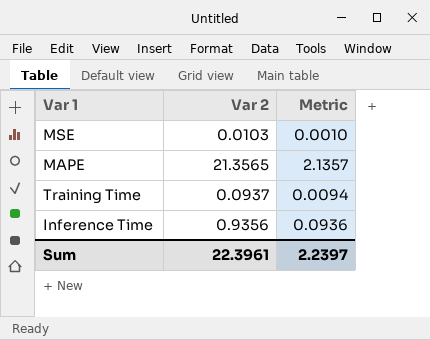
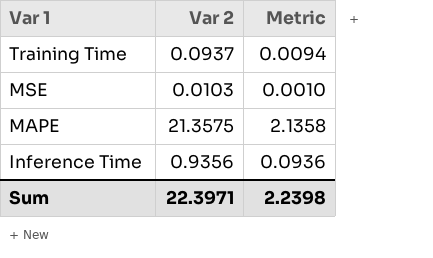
row order: none -> Var 1 descending
MAPE | Var 2: 21.3565 -> 21.3575
MAPE | Metric: 2.1357 -> 2.1358
Sum | Var 2: 22.3961 -> 22.3971
Sum | Metric: 2.2397 -> 2.2398

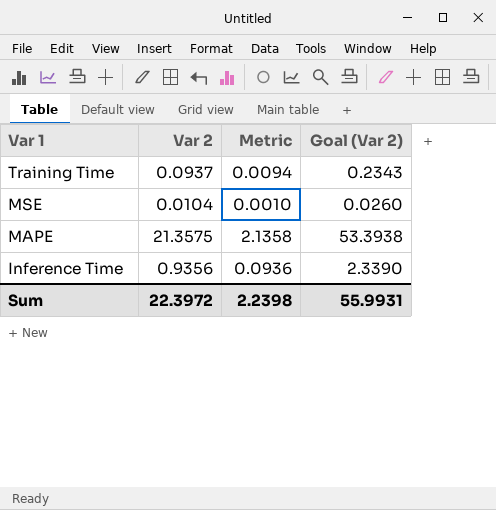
column Goal (Var 2) | formula: none -> [Var 2] * 2.5
MSE | Var 2: 0.0103 -> 0.0104
Sum | Var 2: 22.3971 -> 22.3972

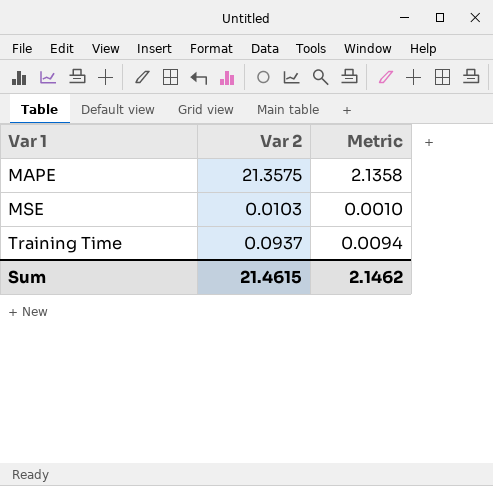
row order: Var 1 descending -> Var 1 ascending
column Goal (Var 2) | formula: [Var 2] * 2.5 -> none
row Inference Time: 0.9356 | 0.0936 | 2.3390 -> none
MSE | Var 2: 0.0104 -> 0.0103
Sum | Var 2: 22.3972 -> 21.4615
Sum | Metric: 2.2398 -> 2.1462

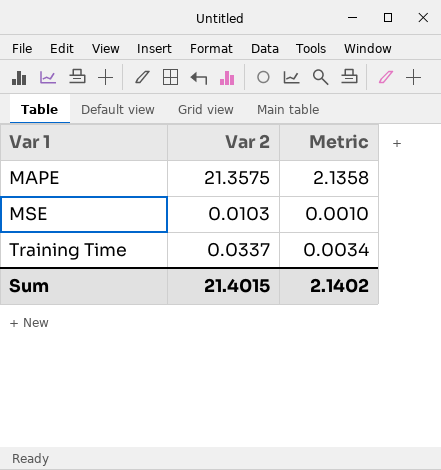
Training Time | Var 2: 0.0937 -> 0.0337
Training Time | Metric: 0.0094 -> 0.0034
Sum | Var 2: 21.4615 -> 21.4015
Sum | Metric: 2.1462 -> 2.1402

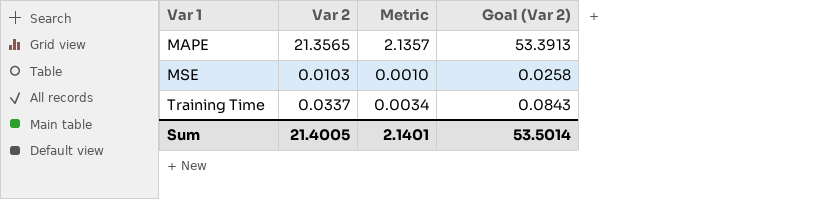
column Goal (Var 2) | formula: none -> [Var 2] * 2.5
MAPE | Var 2: 21.3575 -> 21.3565
MAPE | Metric: 2.1358 -> 2.1357
Sum | Var 2: 21.4015 -> 21.4005
Sum | Metric: 2.1402 -> 2.1401

